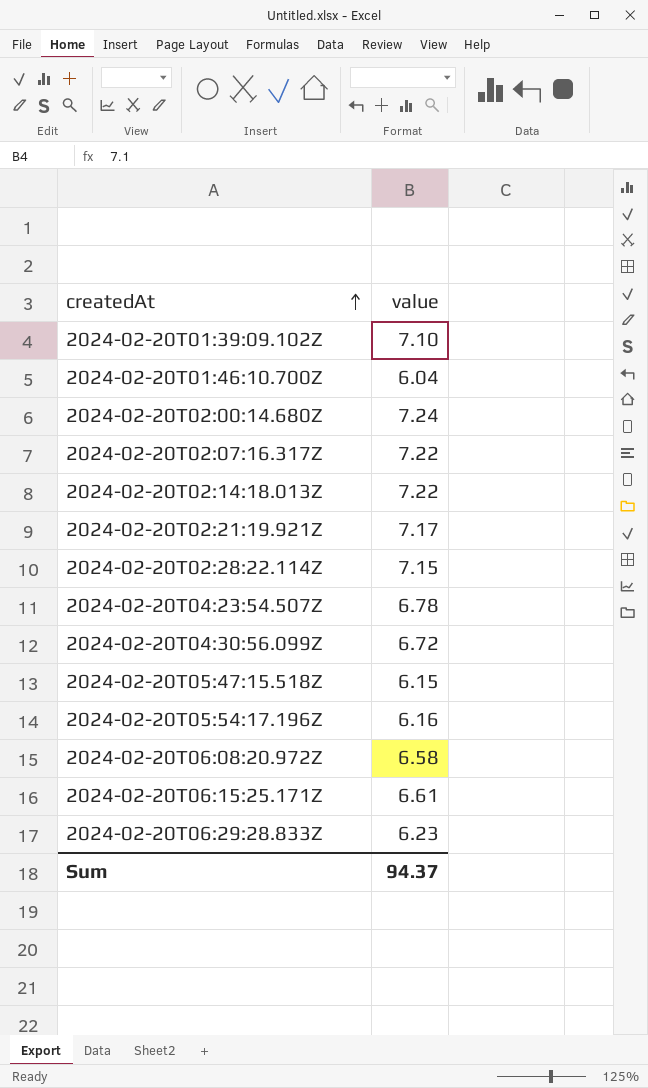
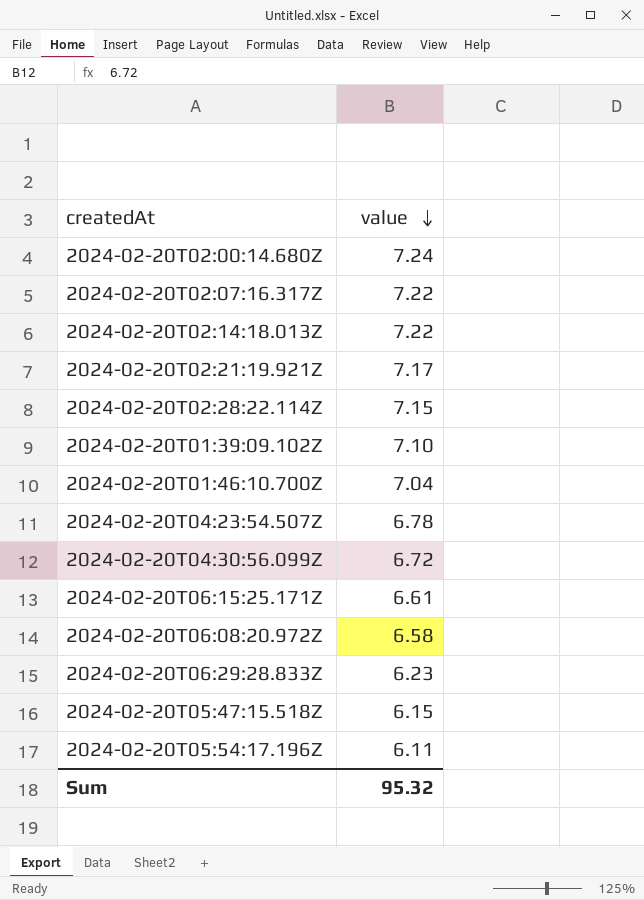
row order: createdAt ascending -> value descending
2024-02-20T01:46:10.700Z | value: 6.04 -> 7.04
2024-02-20T05:54:17.196Z | value: 6.16 -> 6.11
Sum | value: 94.37 -> 95.32

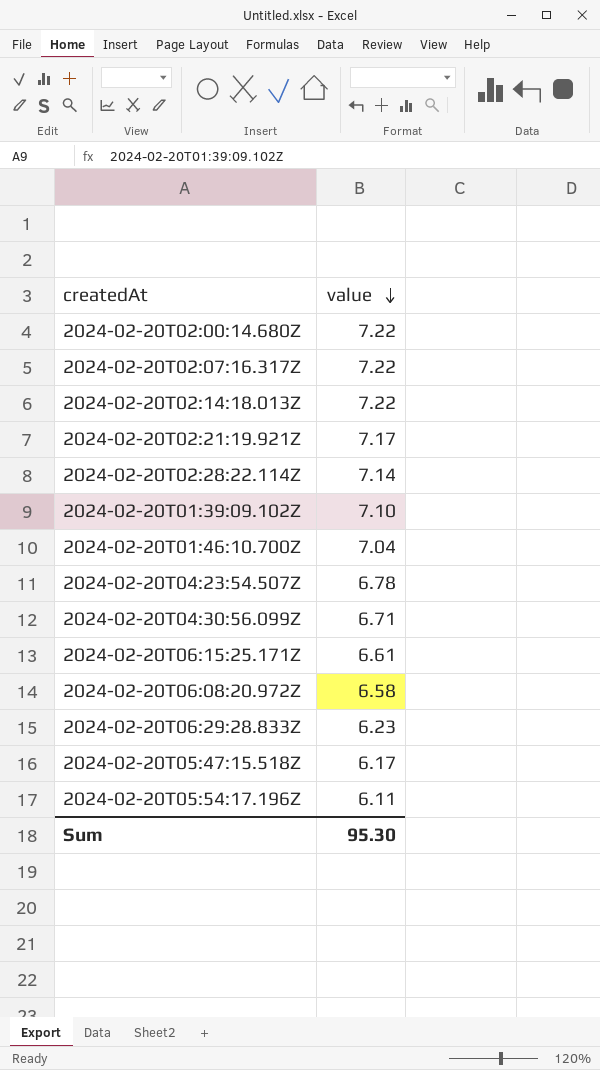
2024-02-20T02:00:14.680Z | value: 7.24 -> 7.22
2024-02-20T02:28:22.114Z | value: 7.15 -> 7.14
2024-02-20T04:30:56.099Z | value: 6.72 -> 6.71
2024-02-20T05:47:15.518Z | value: 6.15 -> 6.17
Sum | value: 95.32 -> 95.30

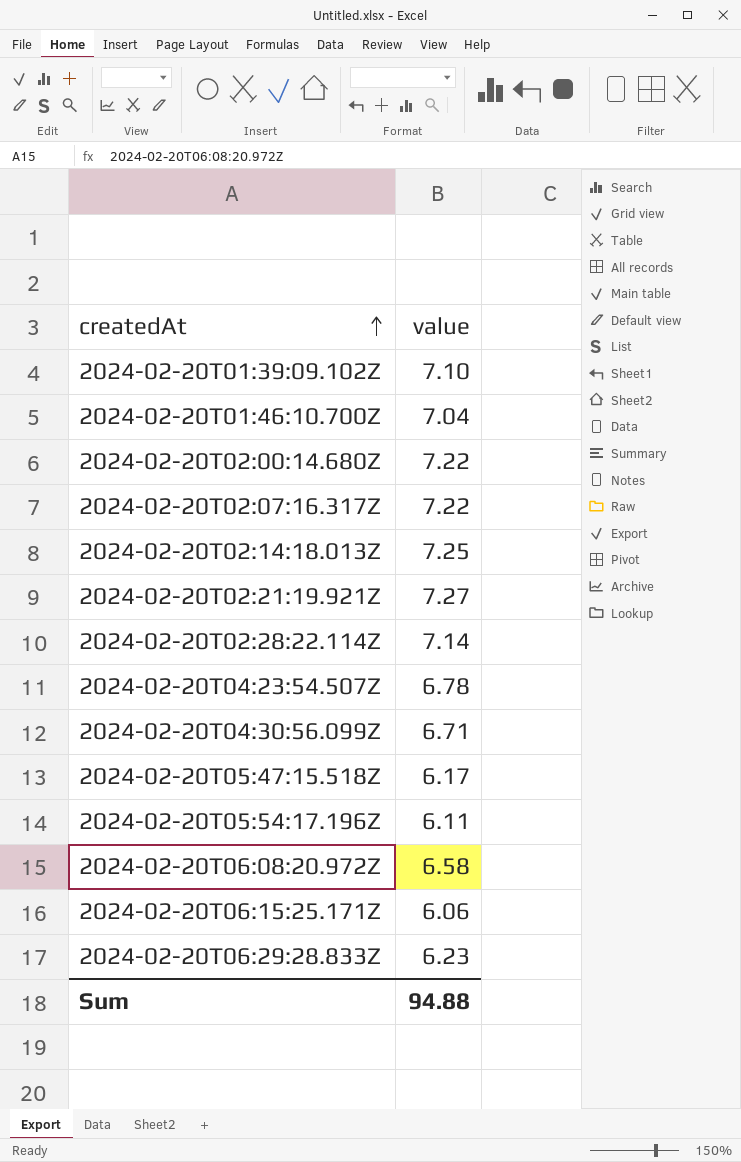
row order: value descending -> createdAt ascending
2024-02-20T02:14:18.013Z | value: 7.22 -> 7.25
2024-02-20T02:21:19.921Z | value: 7.17 -> 7.27
2024-02-20T06:15:25.171Z | value: 6.61 -> 6.06
Sum | value: 95.30 -> 94.88

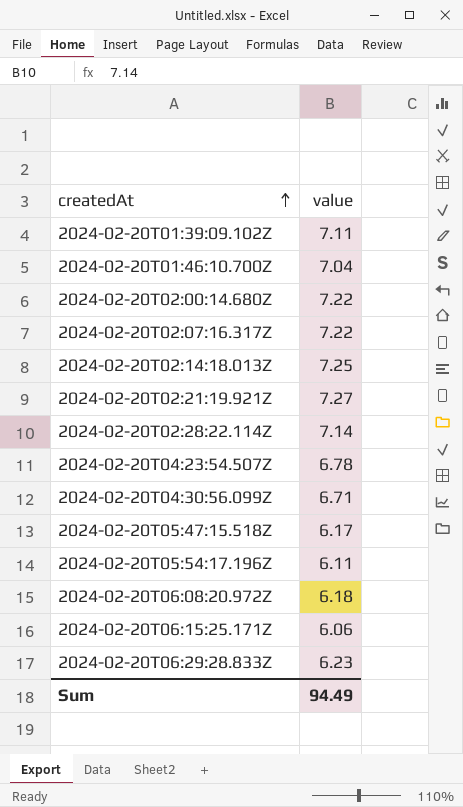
2024-02-20T01:39:09.102Z | value: 7.10 -> 7.11
2024-02-20T06:08:20.972Z | value: 6.58 -> 6.18
Sum | value: 94.88 -> 94.49

